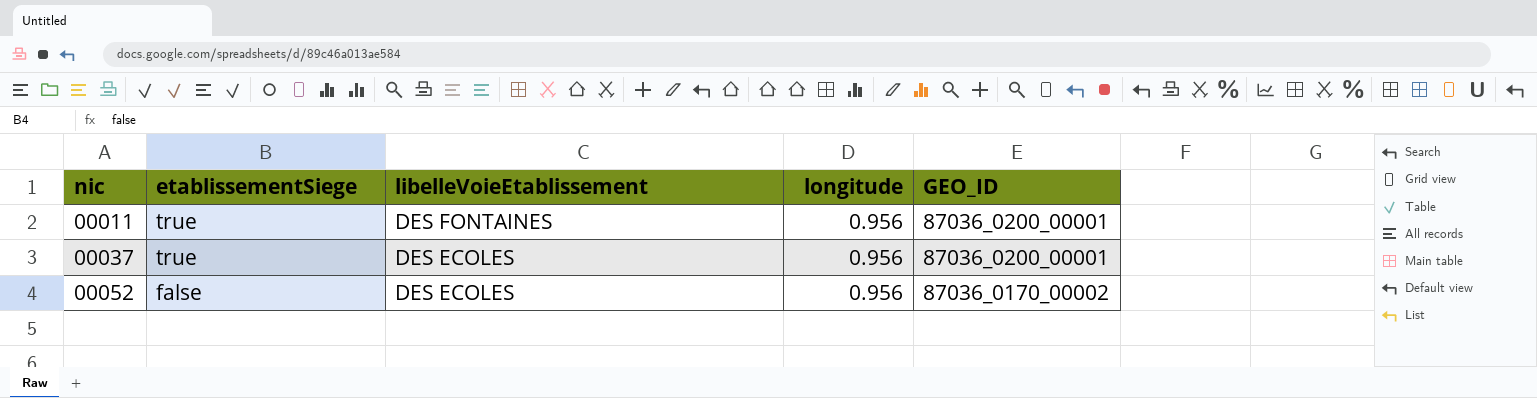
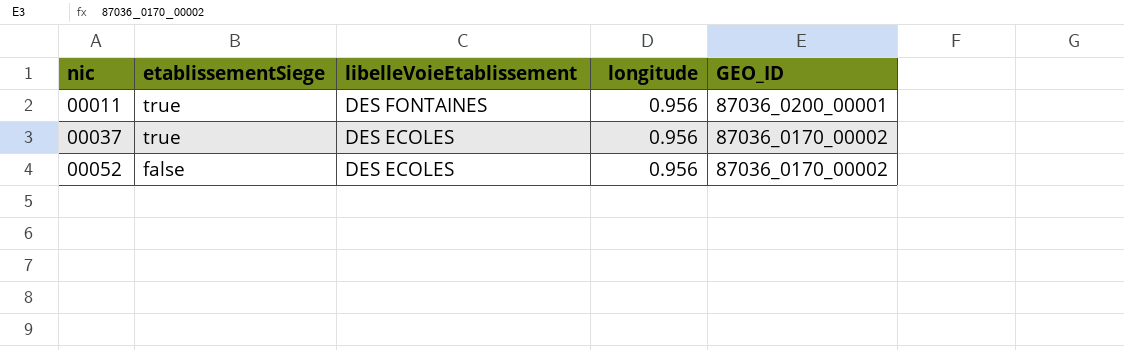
00037 | GEO_ID: 87036_0200_00001 -> 87036_0170_00002

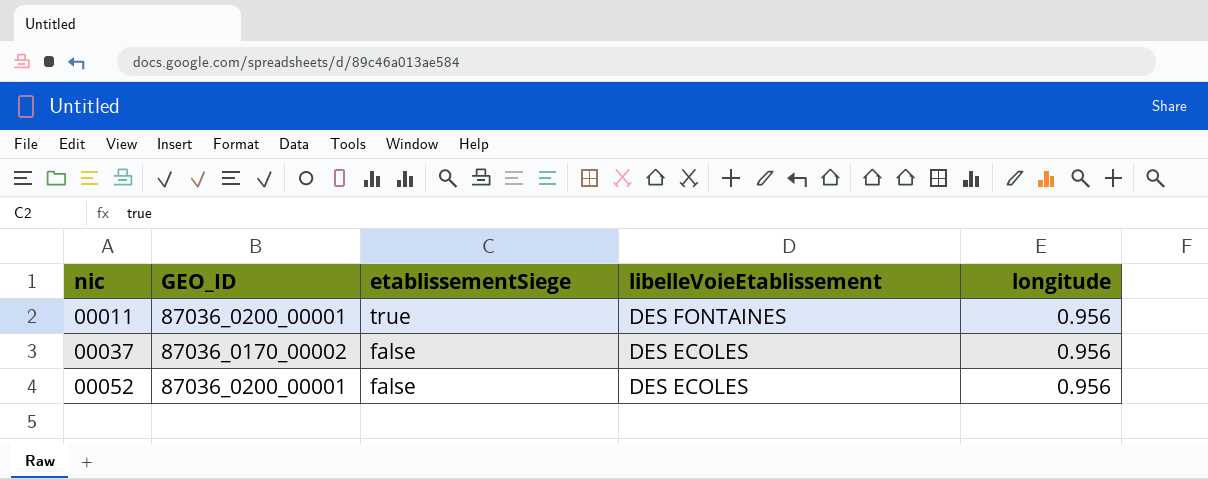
column GEO_ID | position: 5 -> 2
00037 | etablissementSiege: true -> false
00052 | GEO_ID: 87036_0170_00002 -> 87036_0200_00001

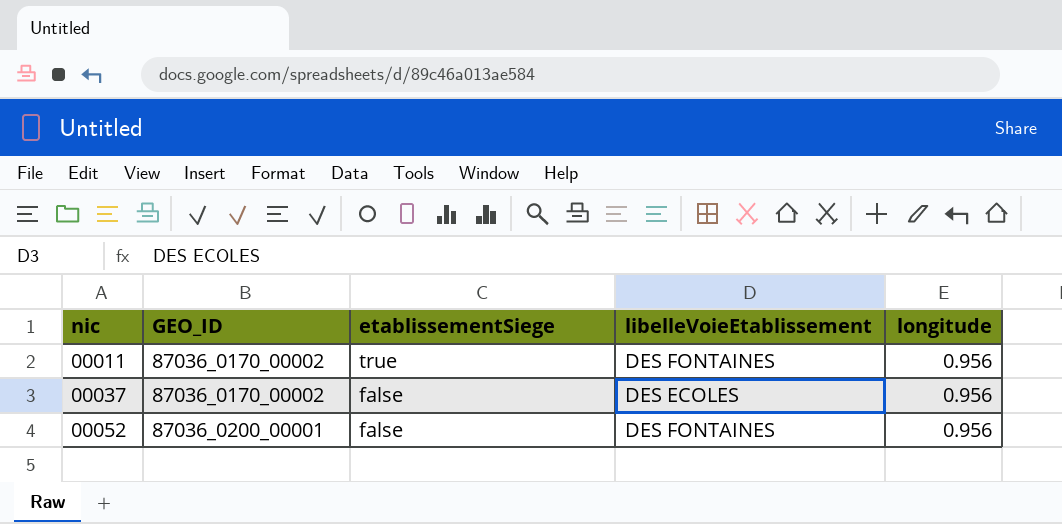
00011 | GEO_ID: 87036_0200_00001 -> 87036_0170_00002
00052 | libelleVoieEtablissement: DES ECOLES -> DES FONTAINES

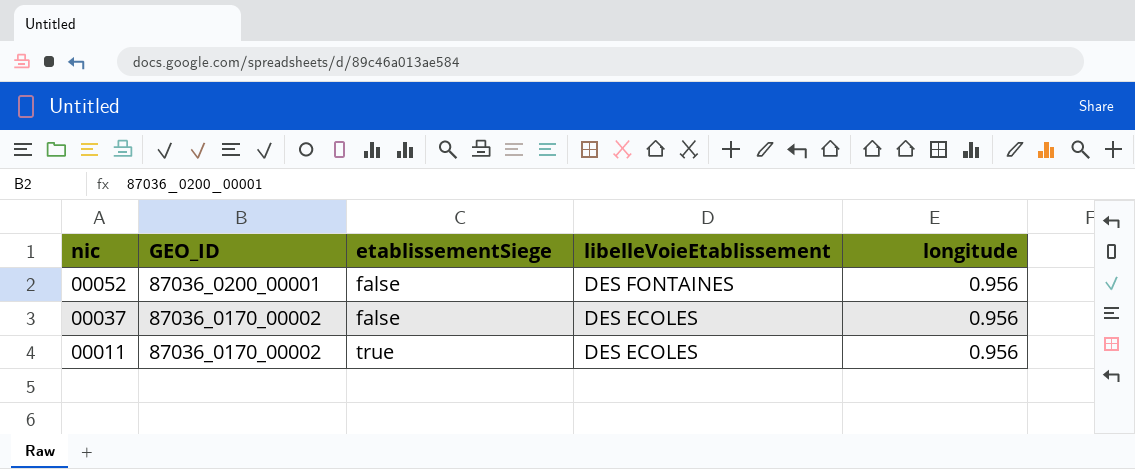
row order: nic ascending -> nic descending
00011 | libelleVoieEtablissement: DES FONTAINES -> DES ECOLES

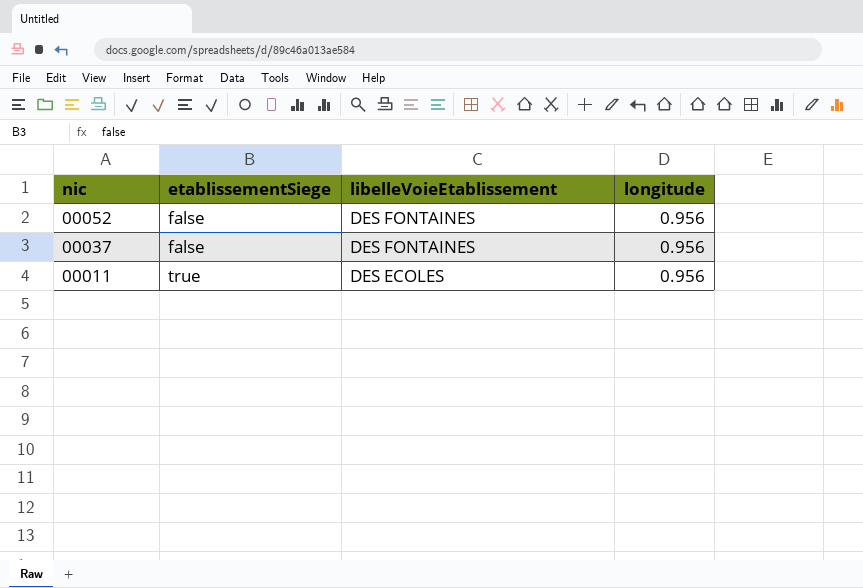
column GEO_ID | position: 2 -> none
00037 | libelleVoieEtablissement: DES ECOLES -> DES FONTAINES

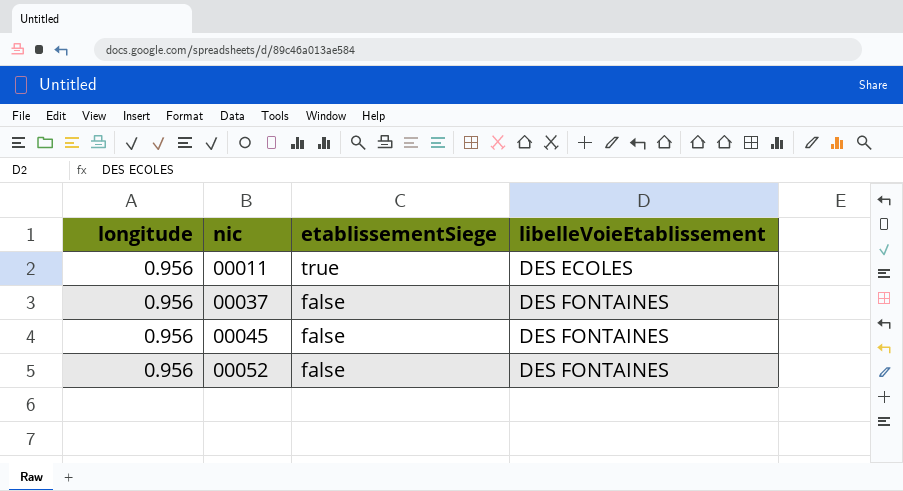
row order: nic descending -> nic ascending
column longitude | position: 4 -> 1
row 00045: none -> 0.956 | false | DES FONTAINES

